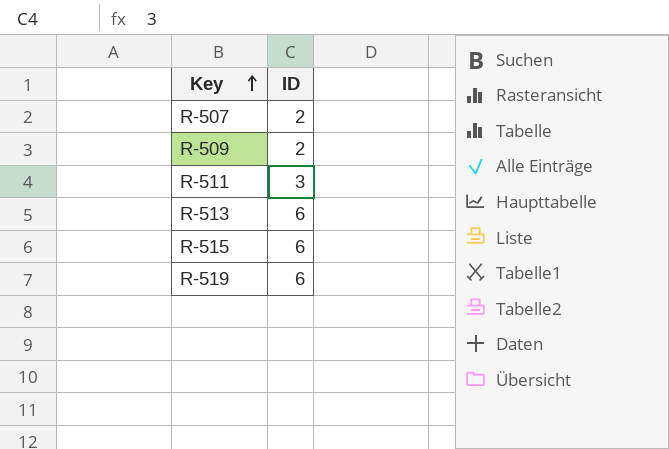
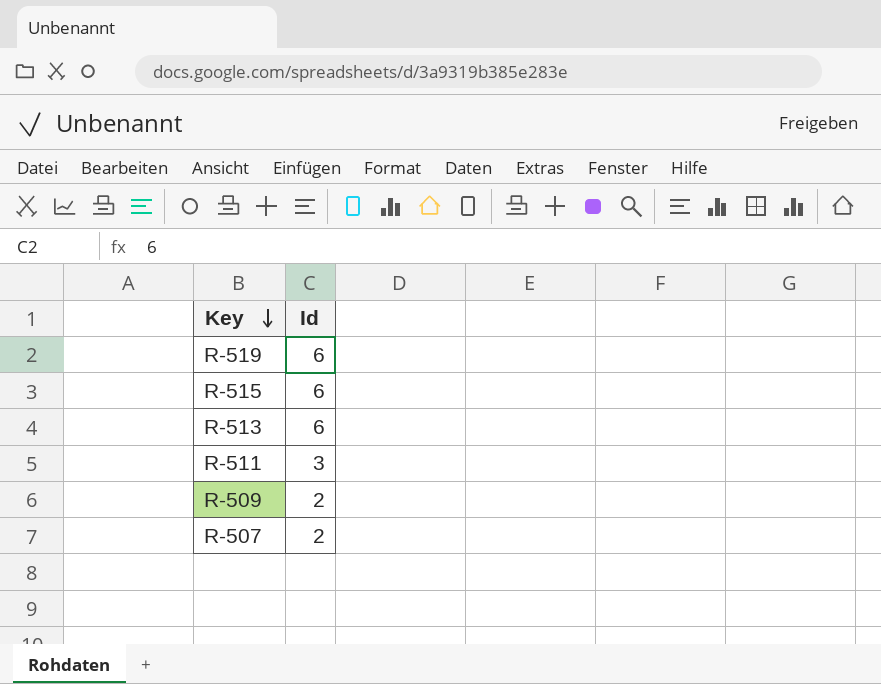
row order: Key ascending -> Key descending
column name: ID -> Id

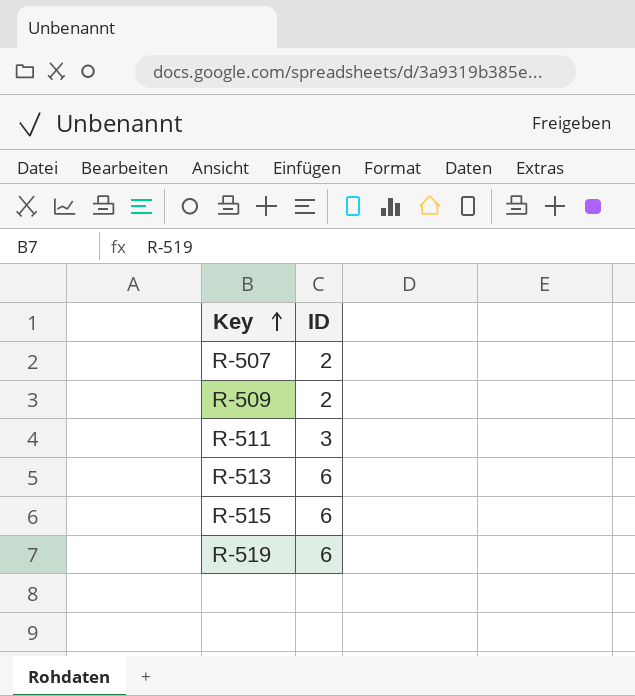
row order: Key descending -> Key ascending
column name: Id -> ID

